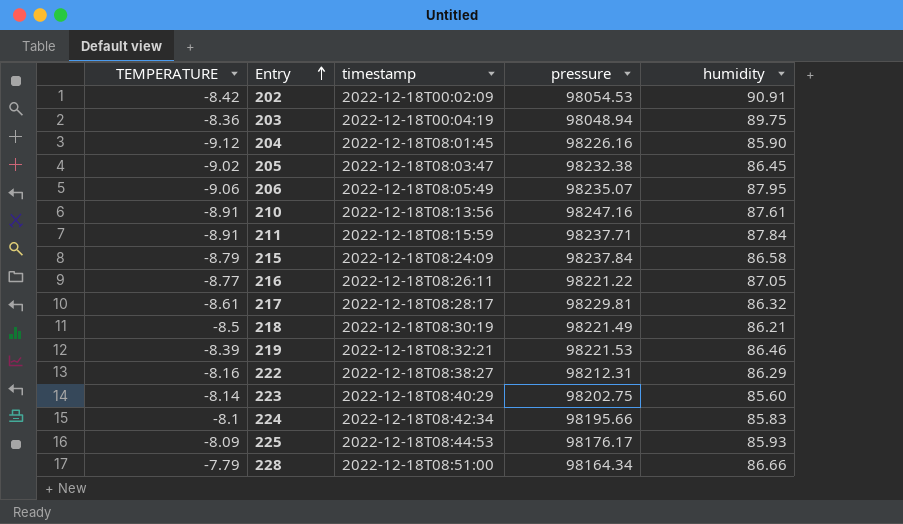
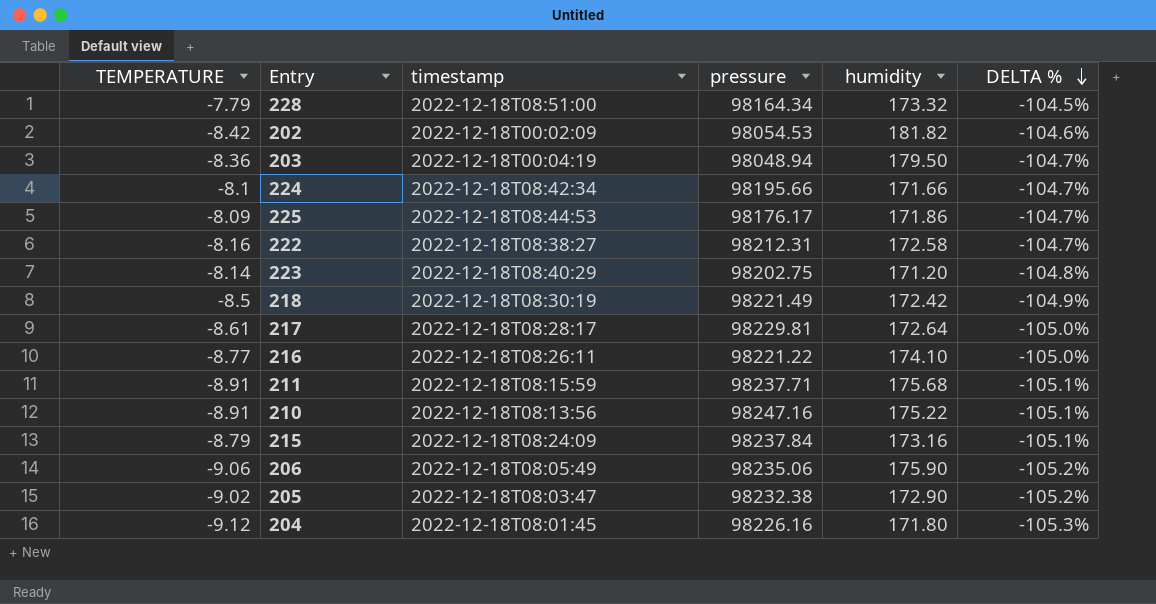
row order: Entry ascending -> DELTA % descending
column DELTA % | formula: none -> ([TEMPERATURE] - [humidity]) / [humidity]
row 219: -8.39 | 2022-12-18T08:32:21 | 98221.53 | 86.46 -> none
228 | humidity: 86.66 -> 173.32
202 | humidity: 90.91 -> 181.82
203 | humidity: 89.75 -> 179.50
224 | humidity: 85.83 -> 171.66
225 | humidity: 85.93 -> 171.86
222 | humidity: 86.29 -> 172.58
223 | humidity: 85.60 -> 171.20
218 | humidity: 86.21 -> 172.42
217 | humidity: 86.32 -> 172.64
216 | humidity: 87.05 -> 174.10
211 | humidity: 87.84 -> 175.68
210 | humidity: 87.61 -> 175.22
215 | humidity: 86.58 -> 173.16
206 | pressure: 98235.07 -> 98235.06
206 | humidity: 87.95 -> 175.90
205 | humidity: 86.45 -> 172.90
204 | humidity: 85.90 -> 171.80

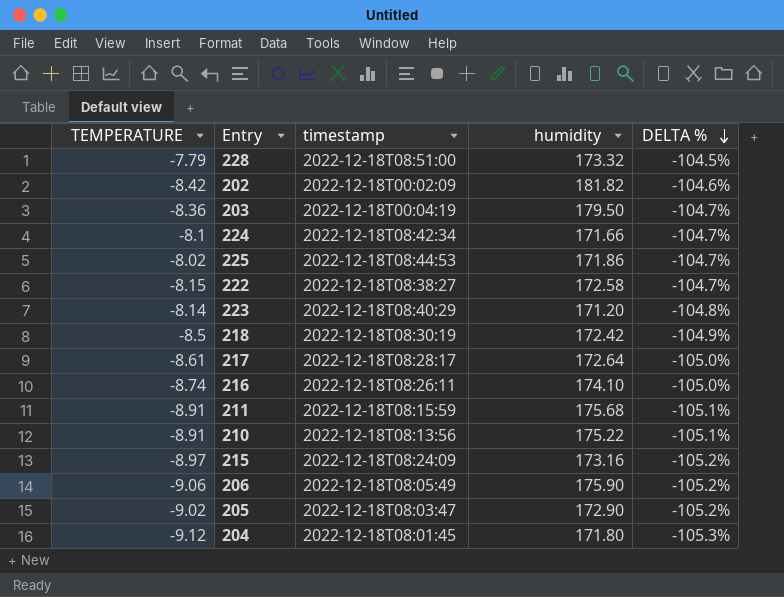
column pressure | position: 4 -> none
225 | TEMPERATURE: -8.09 -> -8.02
222 | TEMPERATURE: -8.16 -> -8.15
216 | TEMPERATURE: -8.77 -> -8.74
215 | TEMPERATURE: -8.79 -> -8.97
215 | DELTA %: -105.1% -> -105.2%

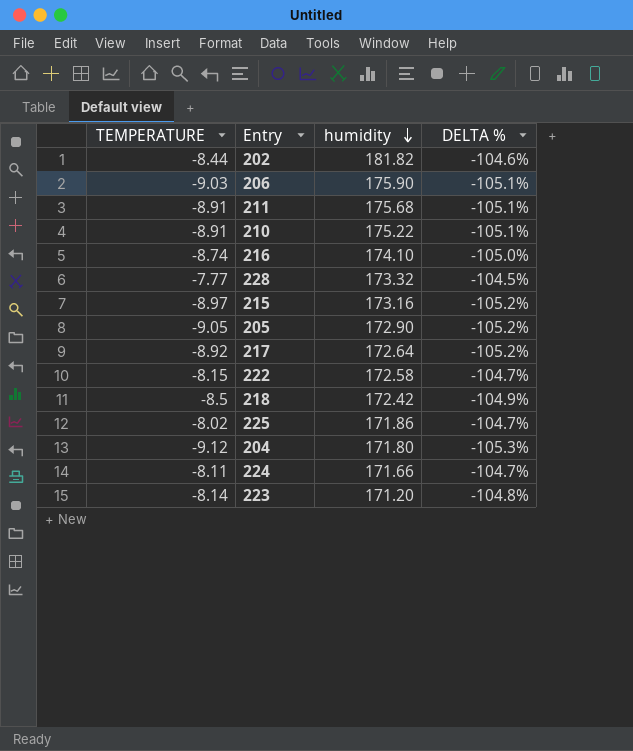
row order: DELTA % descending -> humidity descending
column timestamp | position: 3 -> none
row 203: -8.36 | 2022-12-18T00:04:19 | 179.50 | -104.7% -> none
202 | TEMPERATURE: -8.42 -> -8.44
206 | TEMPERATURE: -9.06 -> -9.03
206 | DELTA %: -105.2% -> -105.1%
228 | TEMPERATURE: -7.79 -> -7.77
205 | TEMPERATURE: -9.02 -> -9.05
217 | TEMPERATURE: -8.61 -> -8.92
217 | DELTA %: -105.0% -> -105.2%
224 | TEMPERATURE: -8.1 -> -8.11

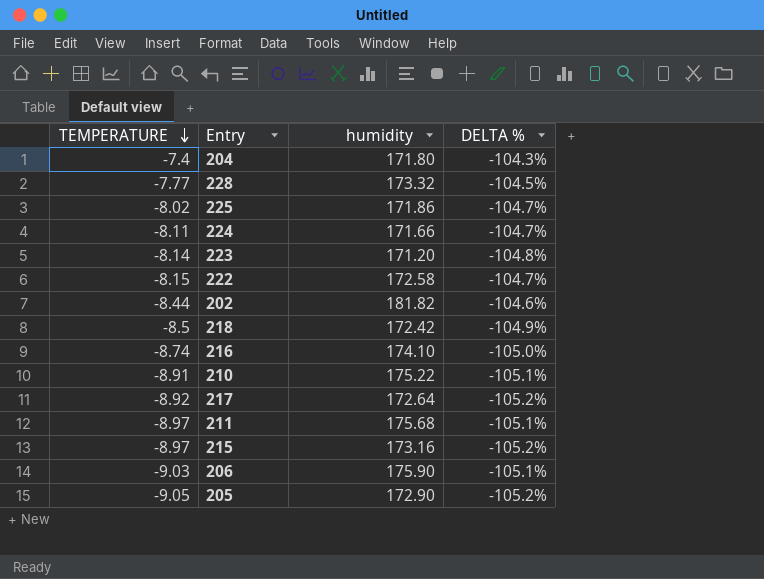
row order: humidity descending -> TEMPERATURE descending
204 | TEMPERATURE: -9.12 -> -7.4
204 | DELTA %: -105.3% -> -104.3%
211 | TEMPERATURE: -8.91 -> -8.97

